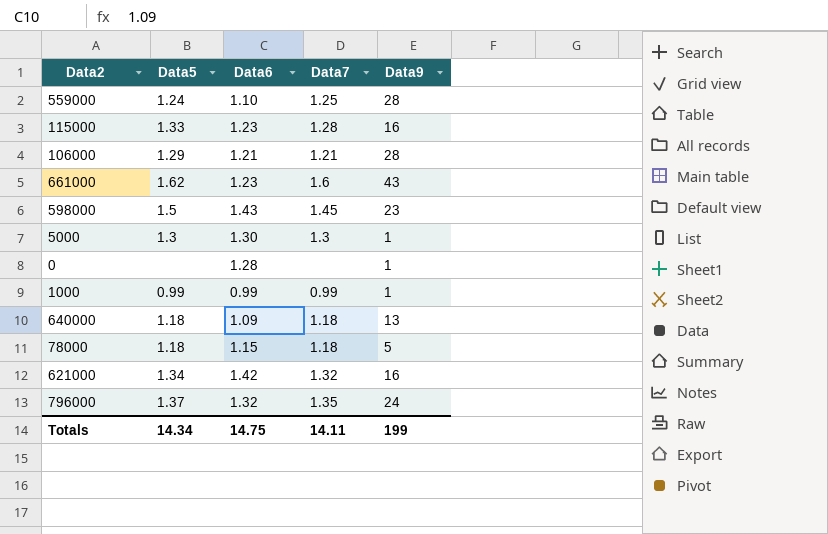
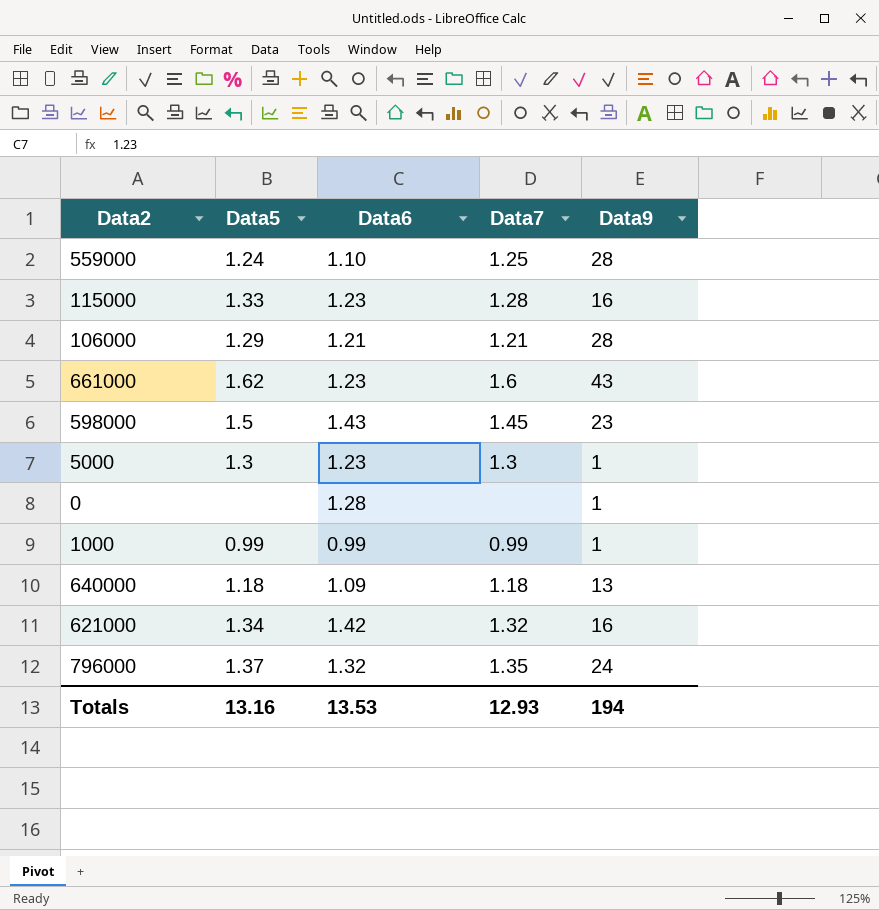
row 78000: 1.18 | 1.15 | 1.18 | 5 -> none
5000 | Data6: 1.30 -> 1.23
Totals | Data5: 14.34 -> 13.16
Totals | Data6: 14.75 -> 13.53
Totals | Data7: 14.11 -> 12.93
Totals | Data9: 199 -> 194

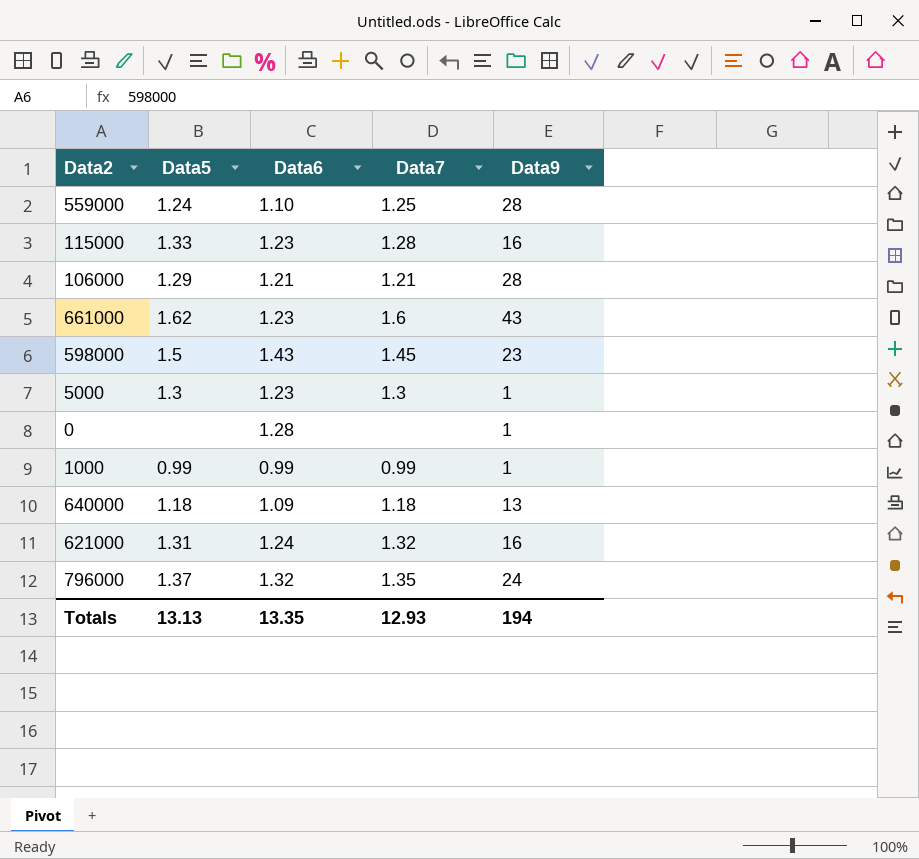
621000 | Data5: 1.34 -> 1.31
621000 | Data6: 1.42 -> 1.24
Totals | Data5: 13.16 -> 13.13
Totals | Data6: 13.53 -> 13.35

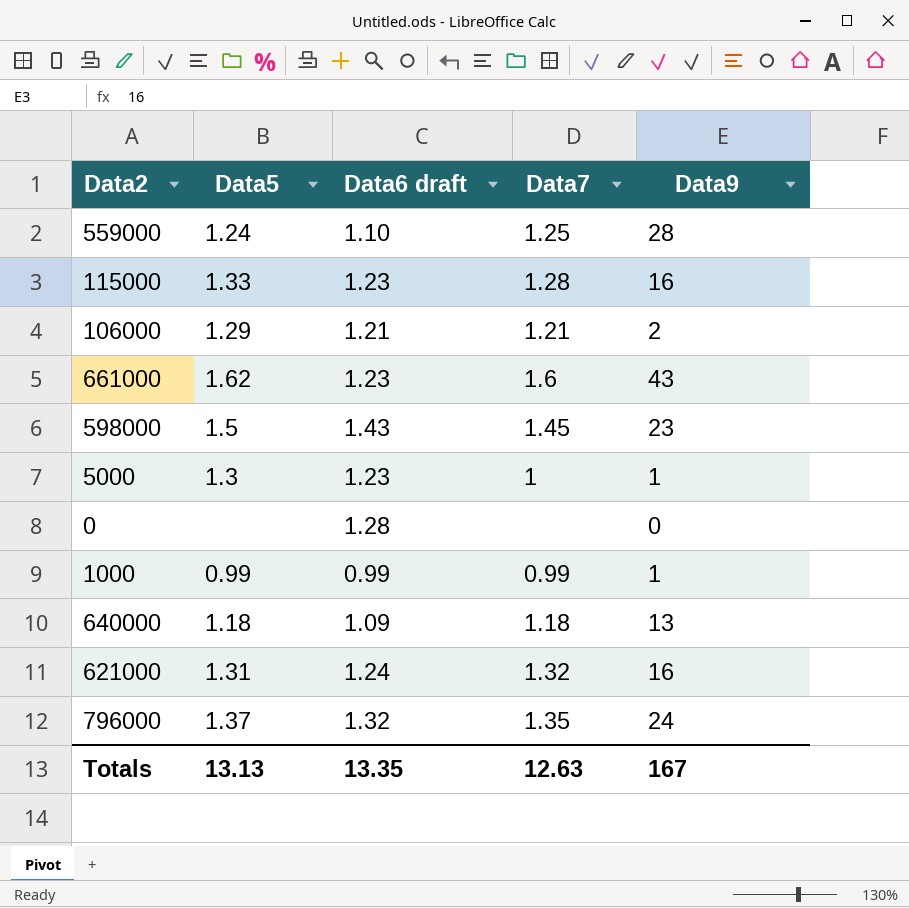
column name: Data6 -> Data6 draft
106000 | Data9: 28 -> 2
5000 | Data7: 1.3 -> 1
0 | Data9: 1 -> 0
Totals | Data7: 12.93 -> 12.63
Totals | Data9: 194 -> 167

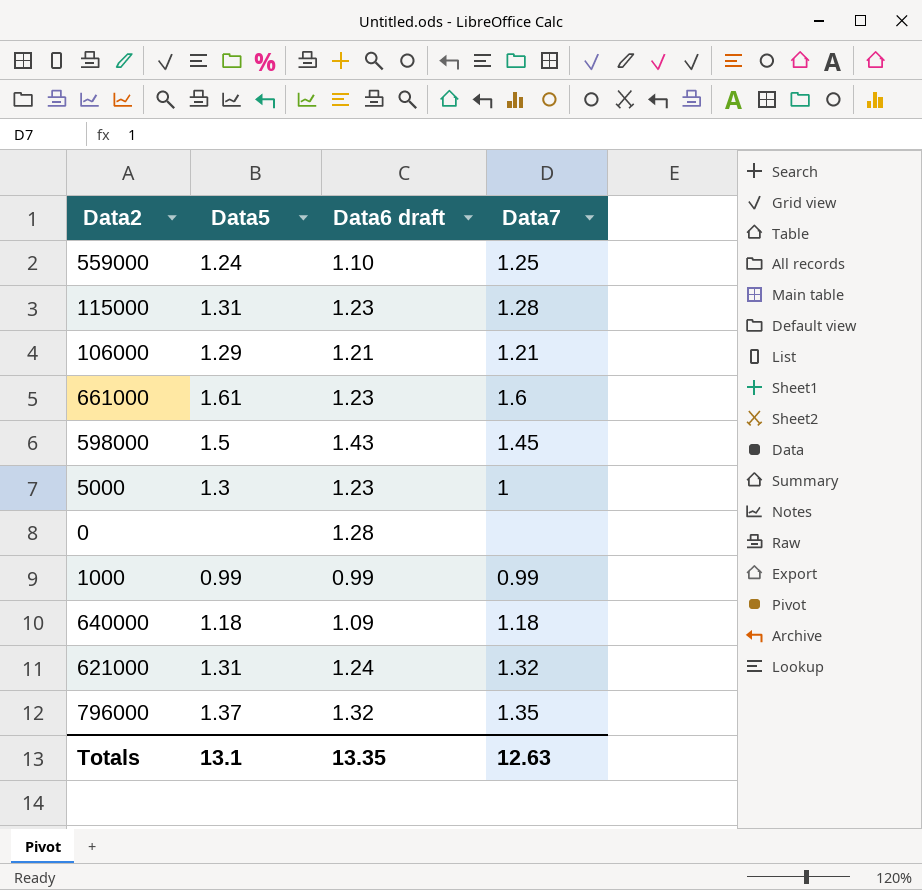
column Data9 | position: 5 -> none
115000 | Data5: 1.33 -> 1.31
661000 | Data5: 1.62 -> 1.61
Totals | Data5: 13.13 -> 13.1

